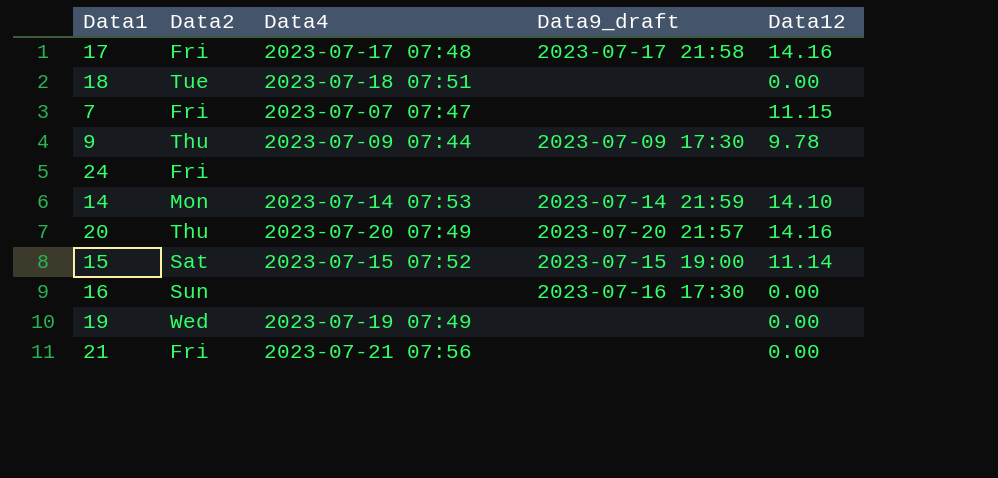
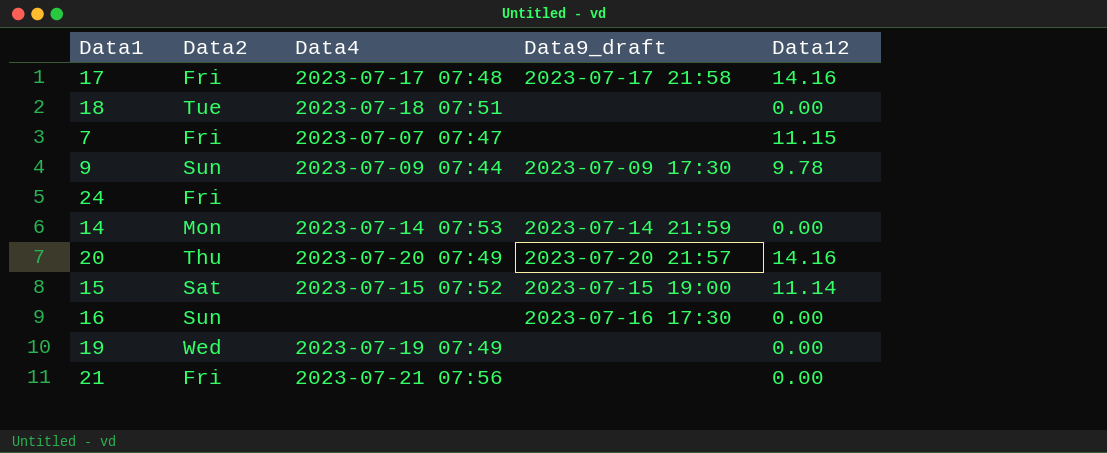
9 | Data2: Thu -> Sun
14 | Data12: 14.10 -> 0.00

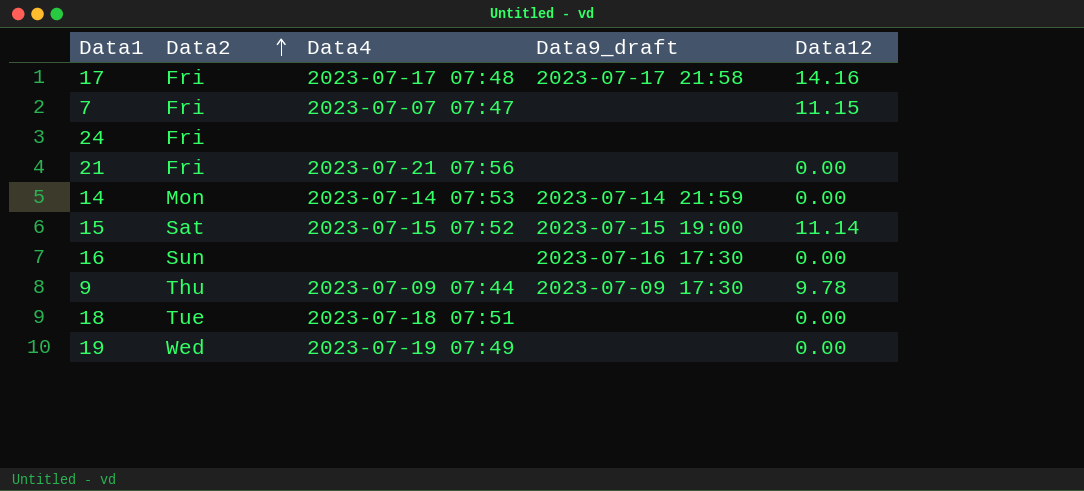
row order: none -> Data2 ascending
row 20: Thu | 2023-07-20 07:49 | 2023-07-20 21:57 | 14.16 -> none
9 | Data2: Sun -> Thu

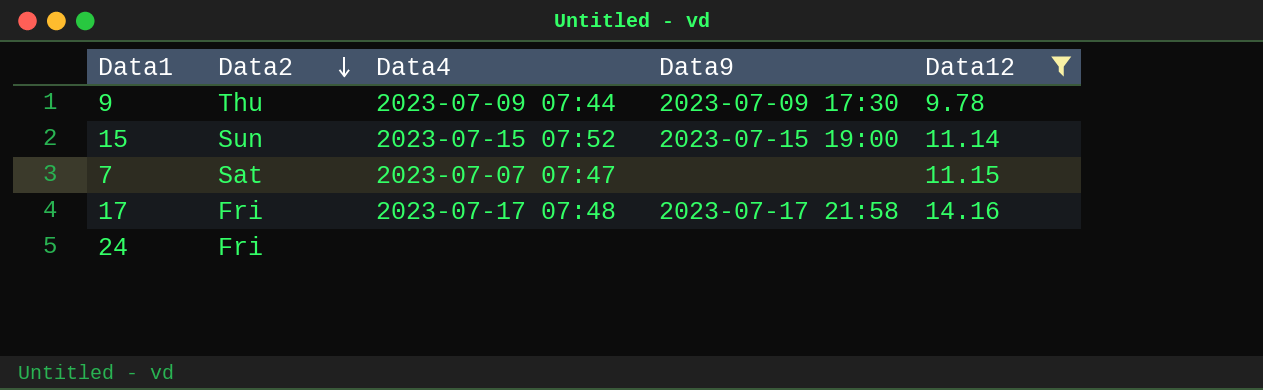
filter: none -> Data12 != 0.00
row order: Data2 ascending -> Data2 descending
column name: Data9_draft -> Data9
15 | Data2: Sat -> Sun
7 | Data2: Fri -> Sat

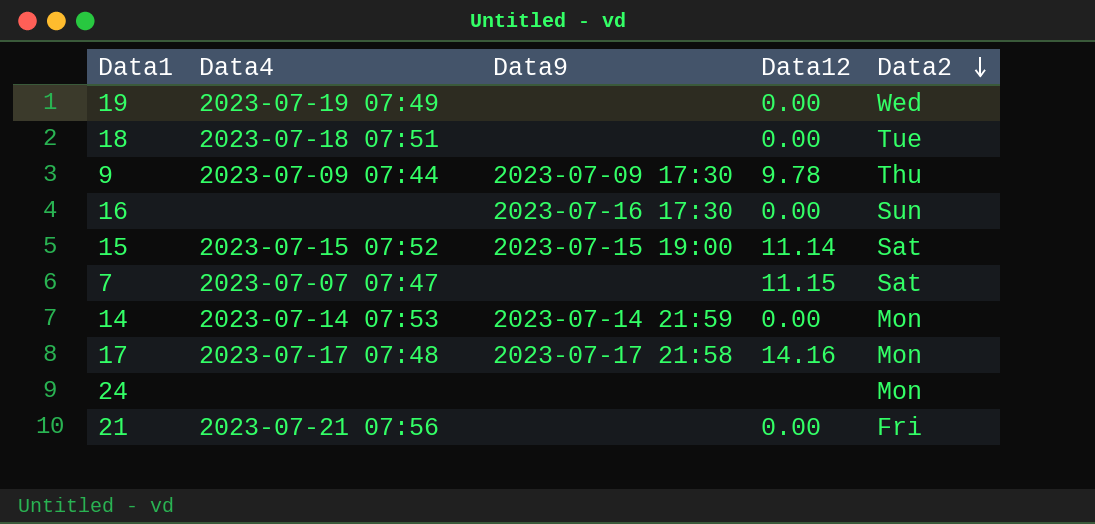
filter: Data12 != 0.00 -> none
column Data2 | position: 2 -> 5
15 | Data2: Sun -> Sat
17 | Data2: Fri -> Mon
24 | Data2: Fri -> Mon

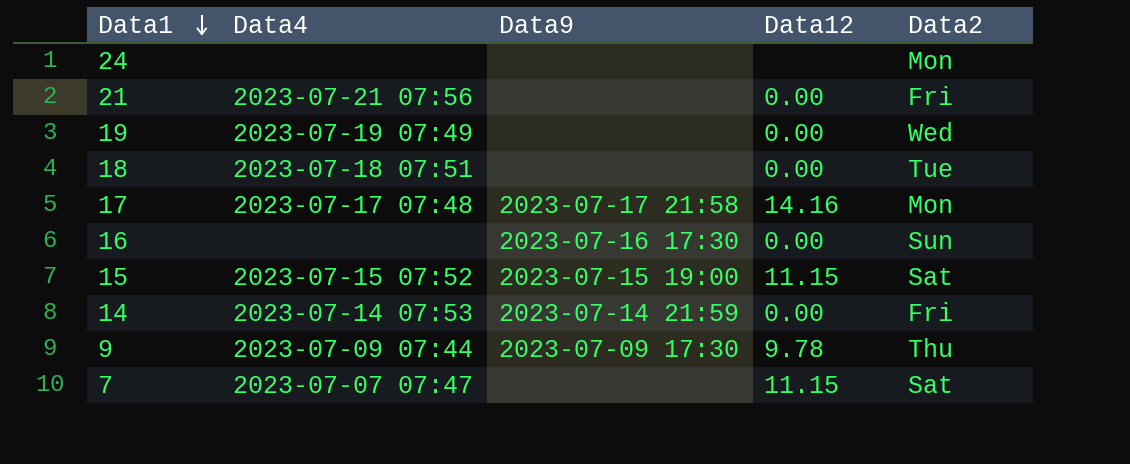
row order: Data2 descending -> Data1 descending
15 | Data12: 11.14 -> 11.15
14 | Data2: Mon -> Fri

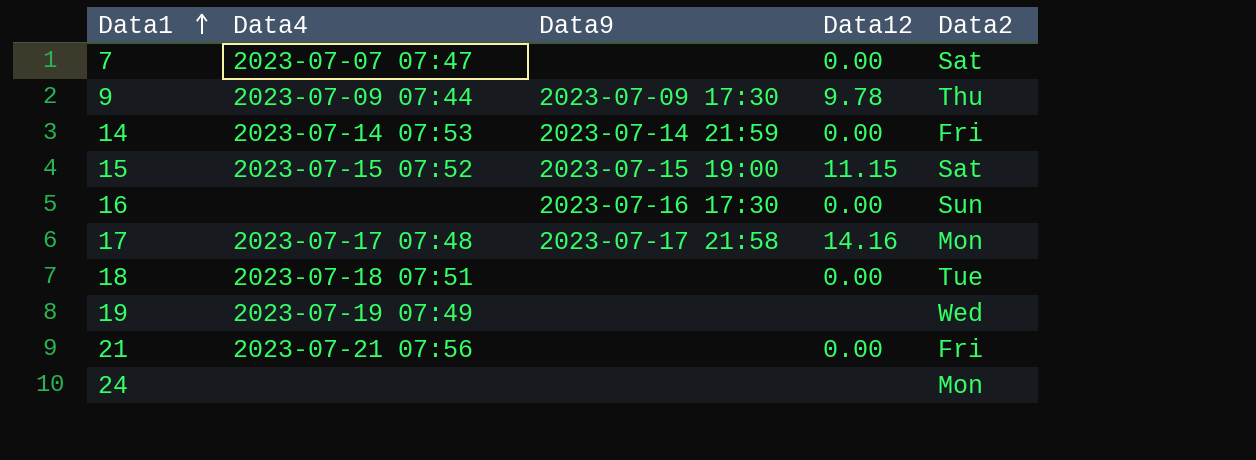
row order: Data1 descending -> Data1 ascending
7 | Data12: 11.15 -> 0.00
19 | Data12: 0.00 -> none

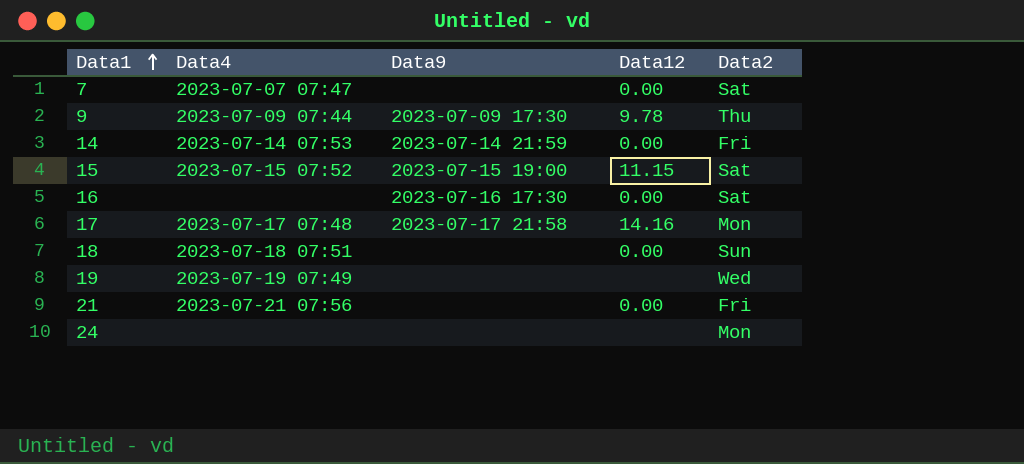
16 | Data2: Sun -> Sat
18 | Data2: Tue -> Sun

